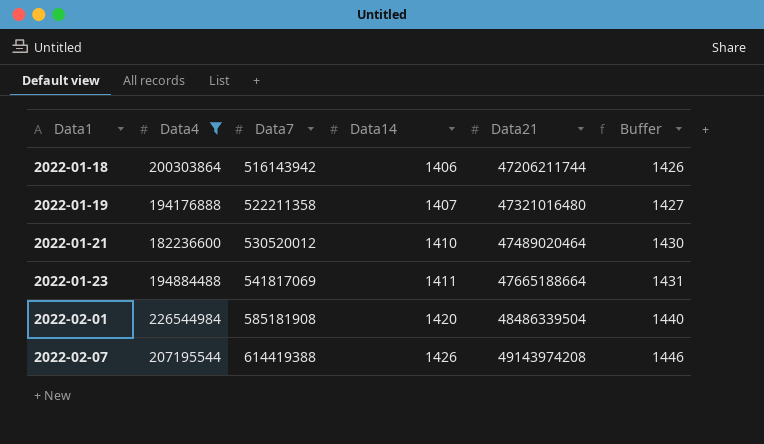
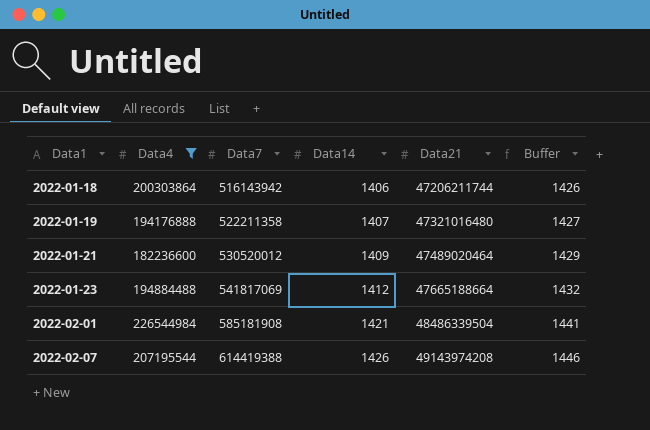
2022-01-21 | Data14: 1410 -> 1409
2022-01-21 | Buffer: 1430 -> 1429
2022-01-23 | Data14: 1411 -> 1412
2022-01-23 | Buffer: 1431 -> 1432
2022-02-01 | Data14: 1420 -> 1421
2022-02-01 | Buffer: 1440 -> 1441

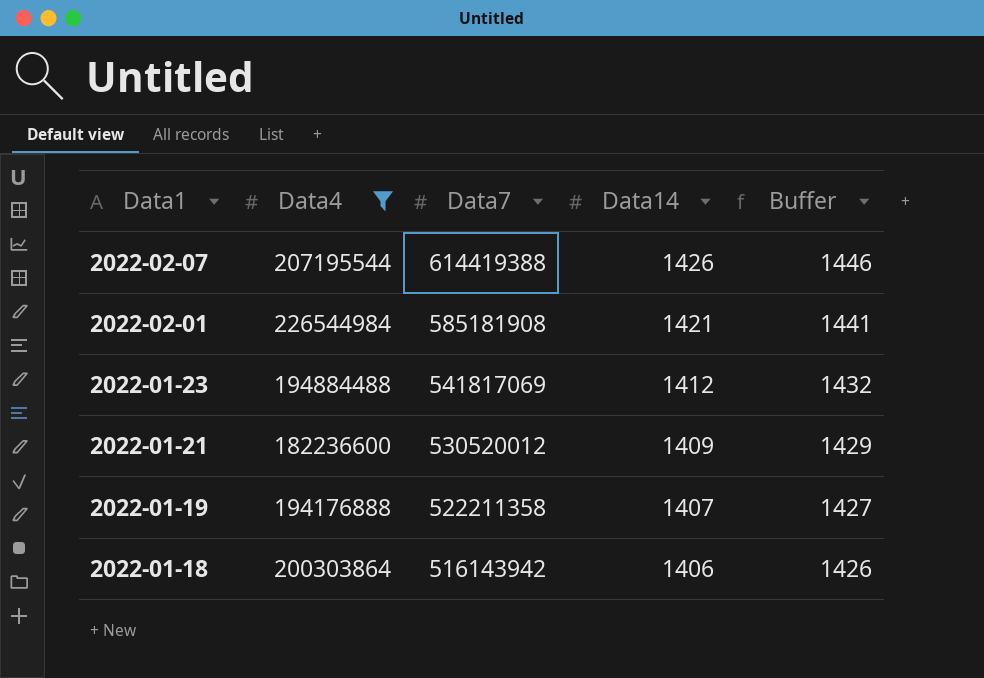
row order: Data1 ascending -> Data1 descending
column Data21 | position: 5 -> none

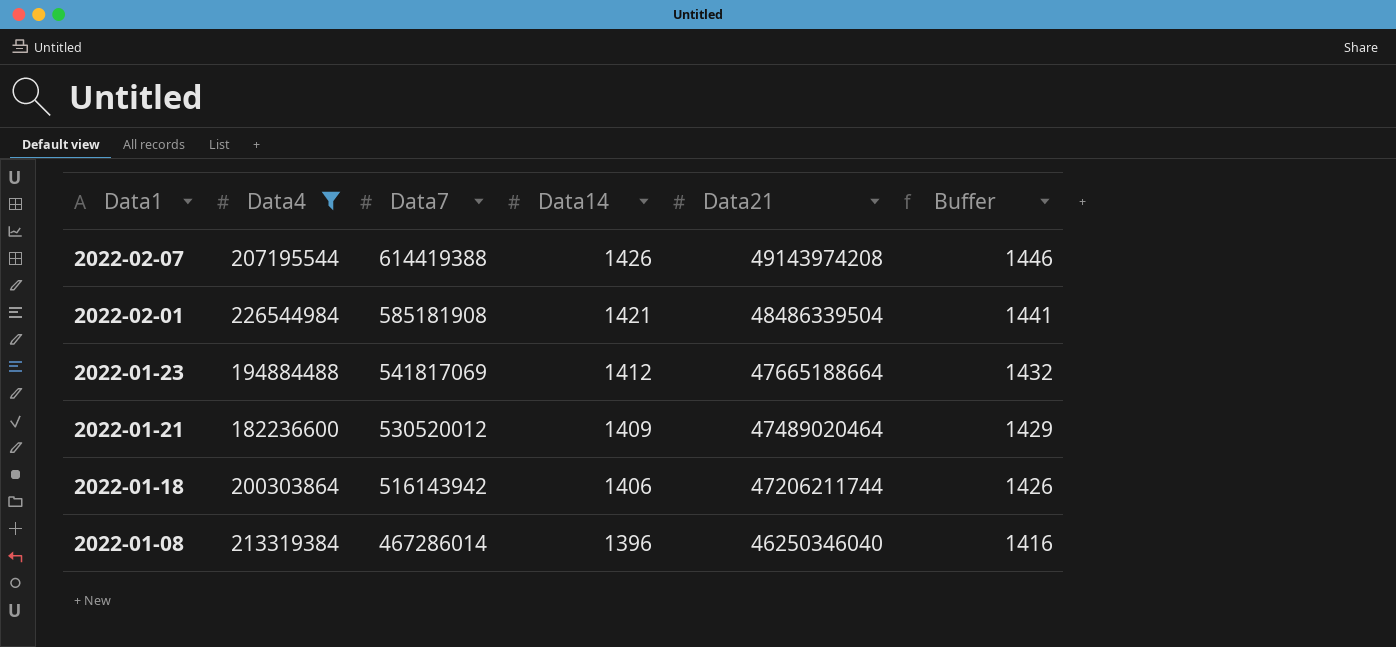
column Data21 | position: none -> 5
row 2022-01-19: 194176888 | 522211358 | 1407 | 1427 -> none
row 2022-01-08: none -> 213319384 | 467286014 | 1396 | 46250346040 | 1416

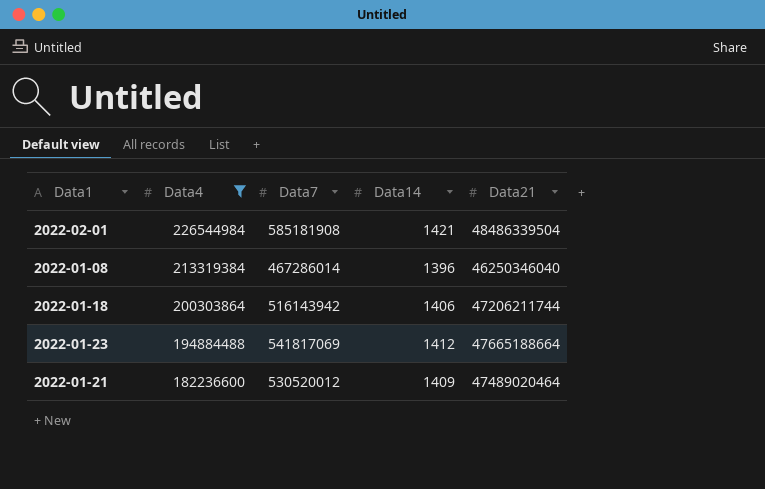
row order: Data1 descending -> Data4 descending
column Buffer | formula: [Data14] + 20 -> none
row 2022-02-07: 207195544 | 614419388 | 1426 | 49143974208 | 1446 -> none

